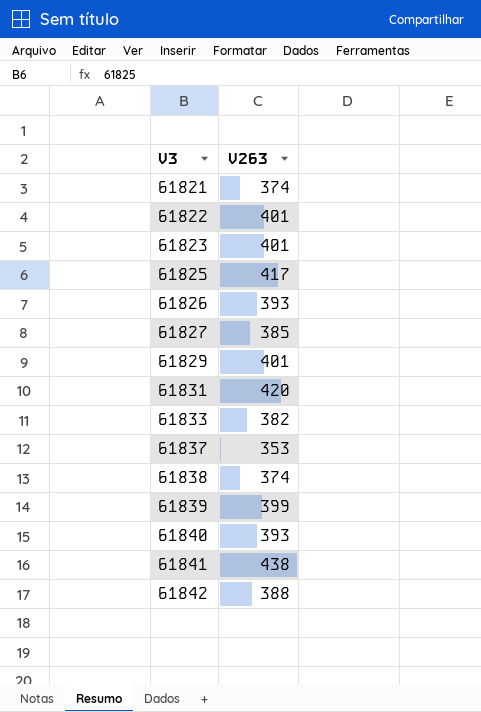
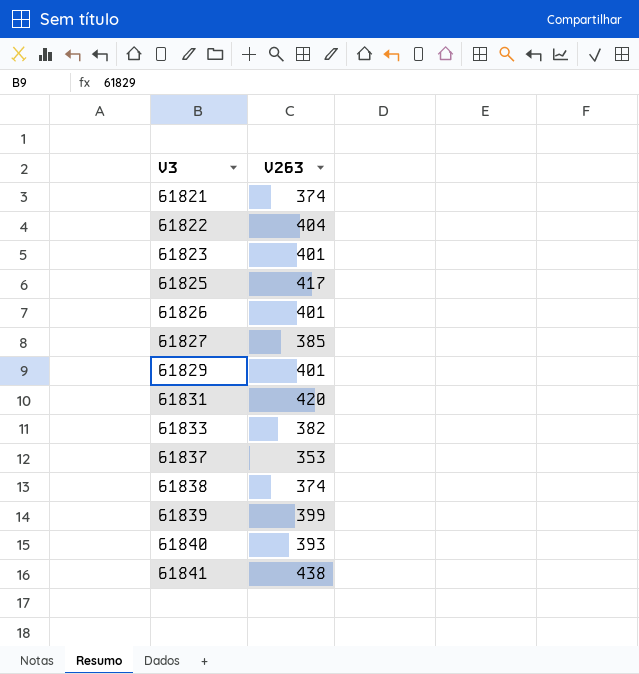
row 61842: 388 -> none
61822 | V263: 401 -> 404
61826 | V263: 393 -> 401

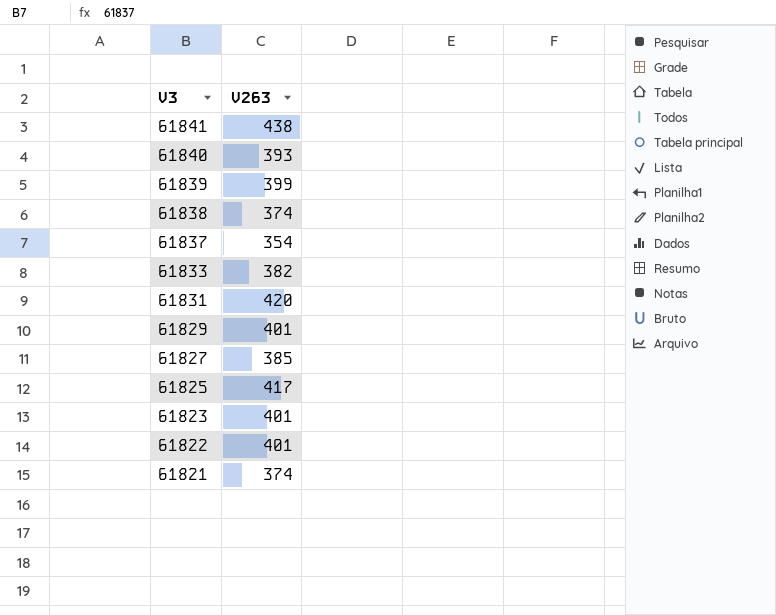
row order: V3 ascending -> V3 descending
row 61826: 401 -> none
61837 | V263: 353 -> 354
61822 | V263: 404 -> 401

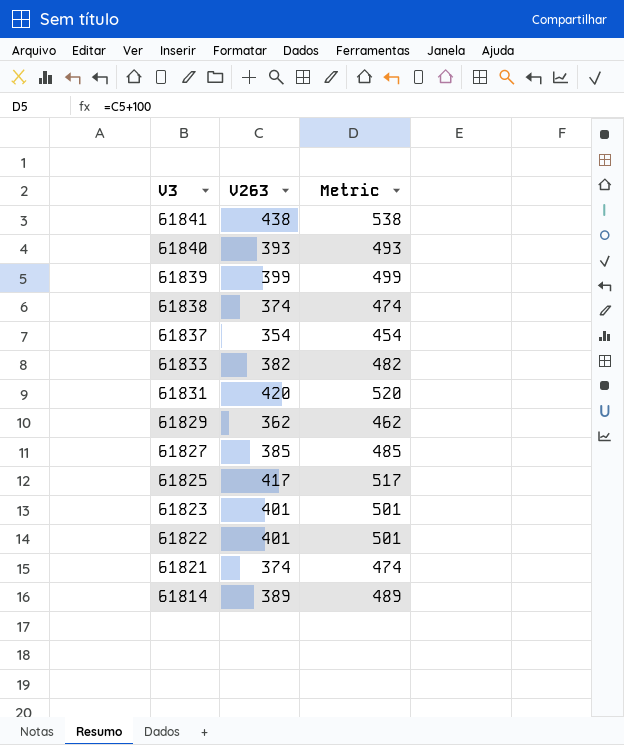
column Metric | formula: none -> [V263] + 100
61829 | V263: 401 -> 362
row 61814: none -> 389 | 489

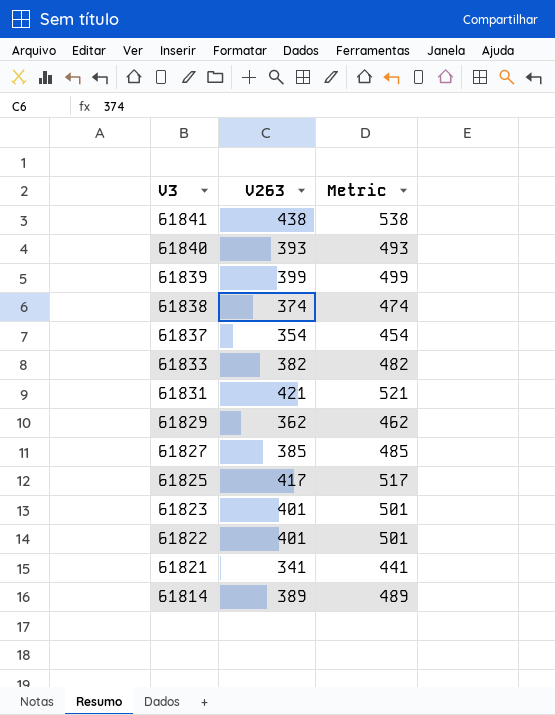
61831 | V263: 420 -> 421
61831 | Metric: 520 -> 521
61821 | V263: 374 -> 341
61821 | Metric: 474 -> 441

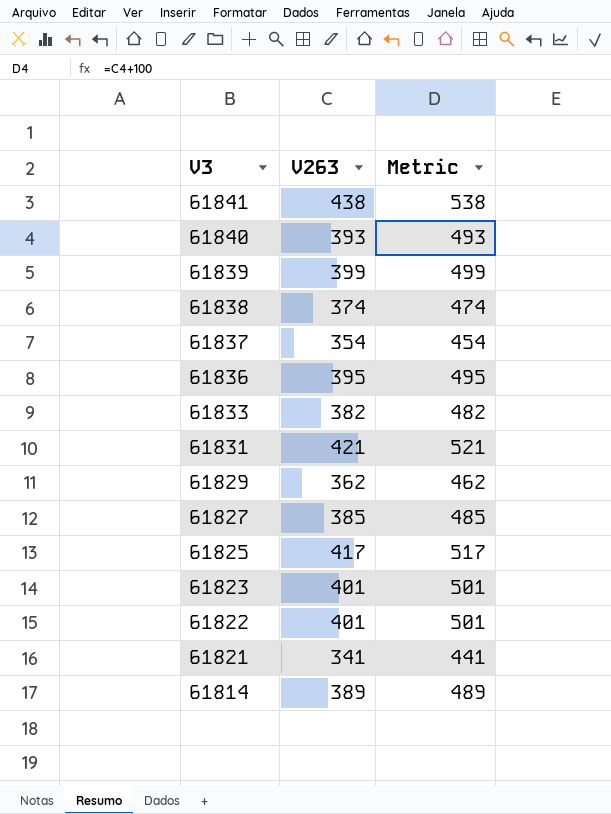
row 61836: none -> 395 | 495

